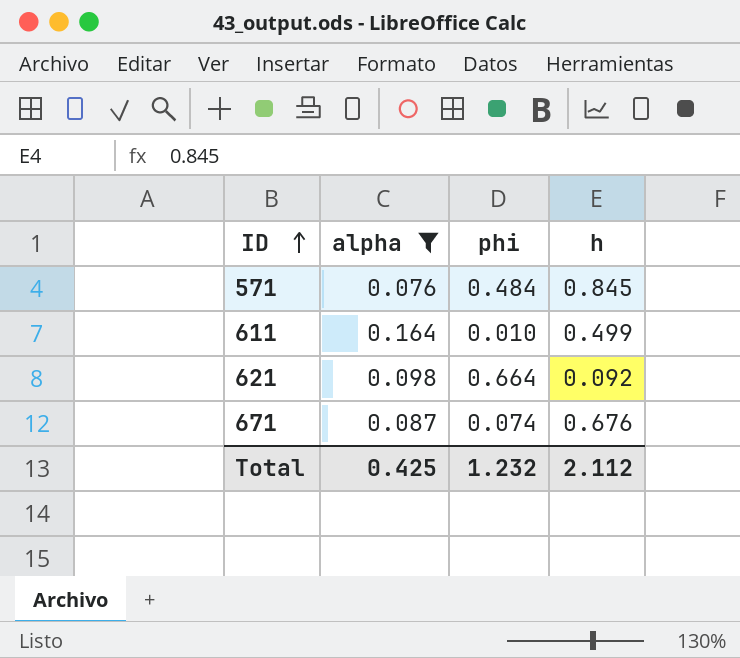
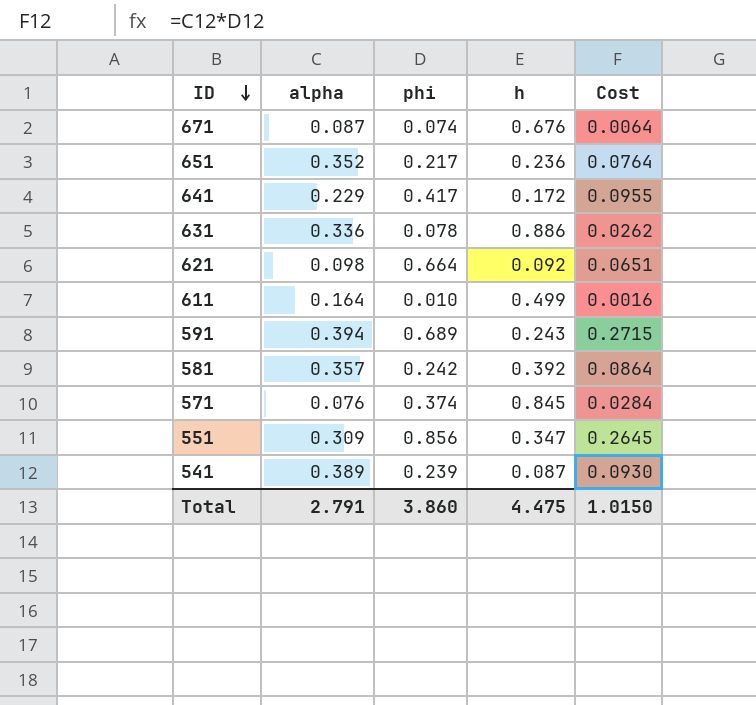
filter: alpha <= 0.164 -> none
row order: ID ascending -> ID descending
column Cost | formula: none -> [alpha] * [phi]
571 | phi: 0.484 -> 0.374
Total | alpha: 0.425 -> 2.791
Total | phi: 1.232 -> 3.860
Total | h: 2.112 -> 4.475

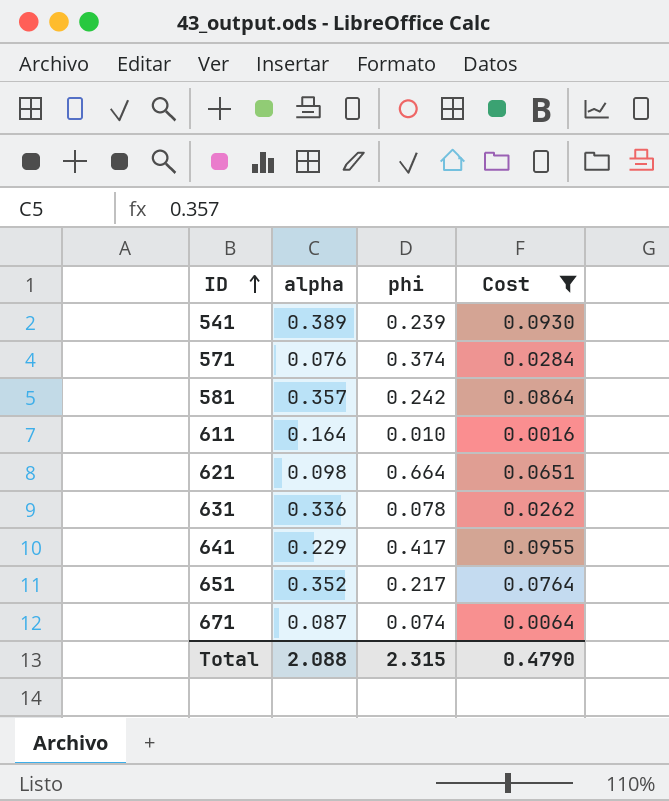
filter: none -> Cost <= 0.0955
row order: ID descending -> ID ascending
column h | position: 4 -> none
Total | alpha: 2.791 -> 2.088
Total | phi: 3.860 -> 2.315
Total | Cost: 1.0150 -> 0.4790

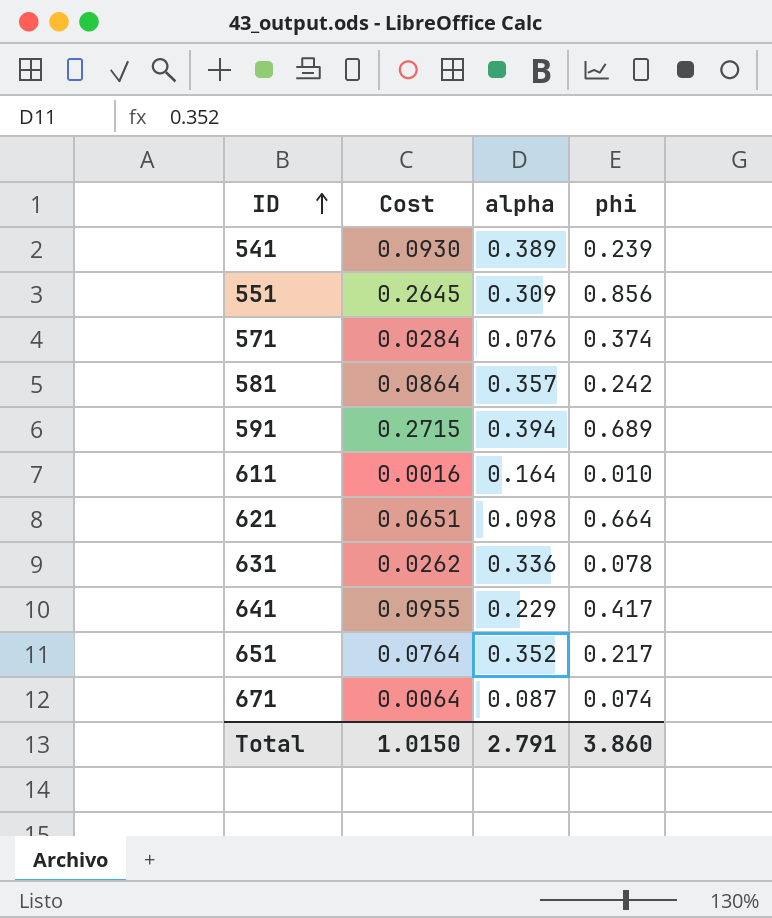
filter: Cost <= 0.0955 -> none
column Cost | position: 4 -> 2
Total | Cost: 0.4790 -> 1.0150
Total | alpha: 2.088 -> 2.791
Total | phi: 2.315 -> 3.860

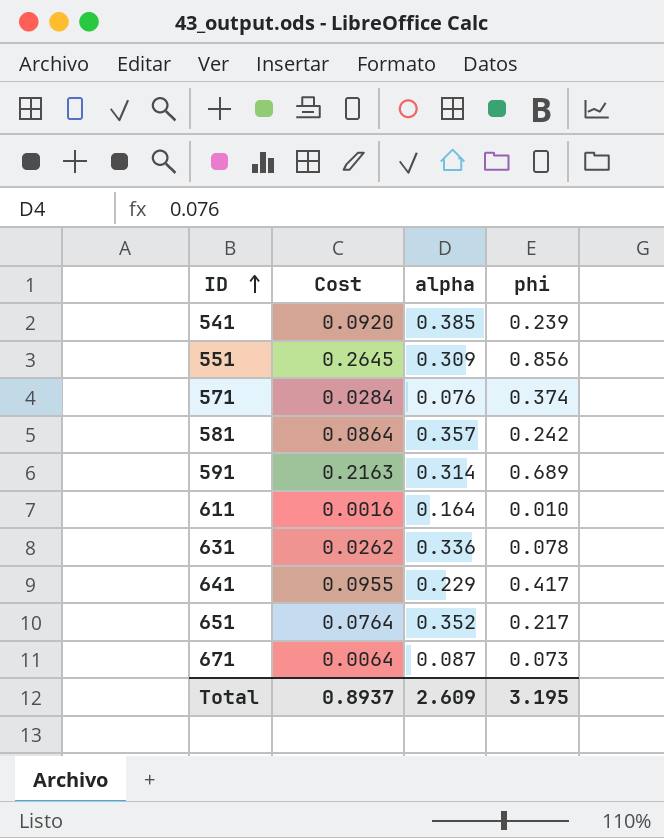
row 621: 0.0651 | 0.098 | 0.664 -> none
541 | Cost: 0.0930 -> 0.0920
541 | alpha: 0.389 -> 0.385
591 | Cost: 0.2715 -> 0.2163
591 | alpha: 0.394 -> 0.314
671 | phi: 0.074 -> 0.073
Total | Cost: 1.0150 -> 0.8937
Total | alpha: 2.791 -> 2.609
Total | phi: 3.860 -> 3.195

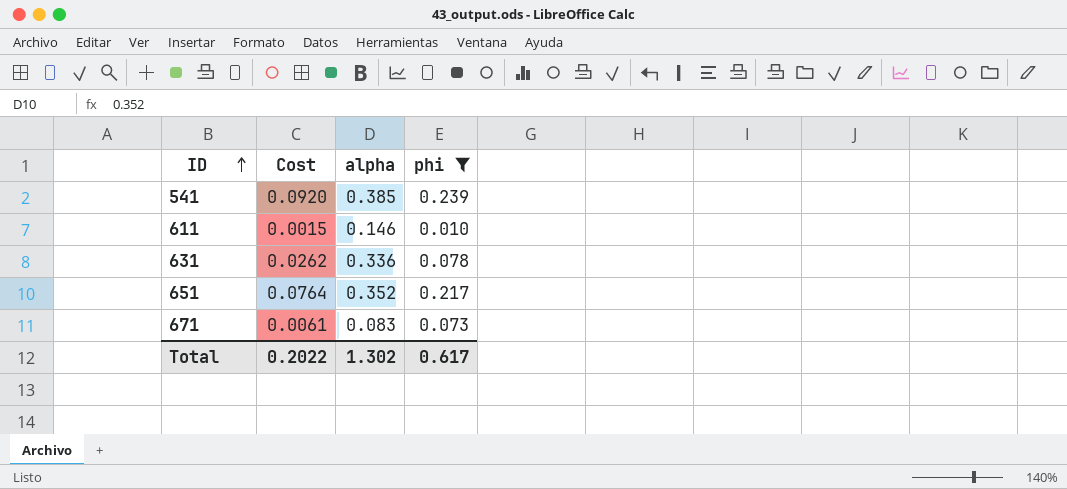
filter: none -> phi <= 0.239
611 | Cost: 0.0016 -> 0.0015
611 | alpha: 0.164 -> 0.146
671 | Cost: 0.0064 -> 0.0061
671 | alpha: 0.087 -> 0.083
Total | Cost: 0.8937 -> 0.2022
Total | alpha: 2.609 -> 1.302
Total | phi: 3.195 -> 0.617

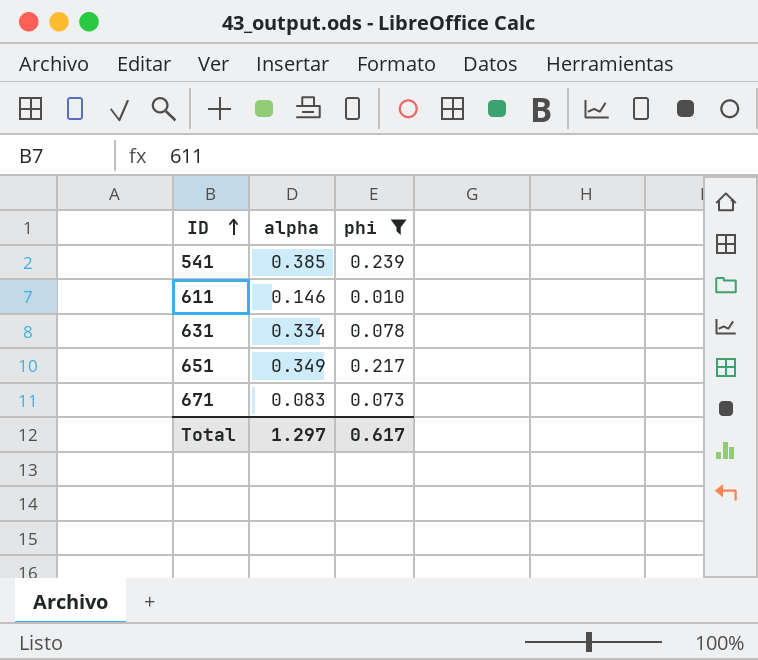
column Cost | formula: [alpha] * [phi] -> none
631 | alpha: 0.336 -> 0.334
651 | alpha: 0.352 -> 0.349
Total | alpha: 1.302 -> 1.297

